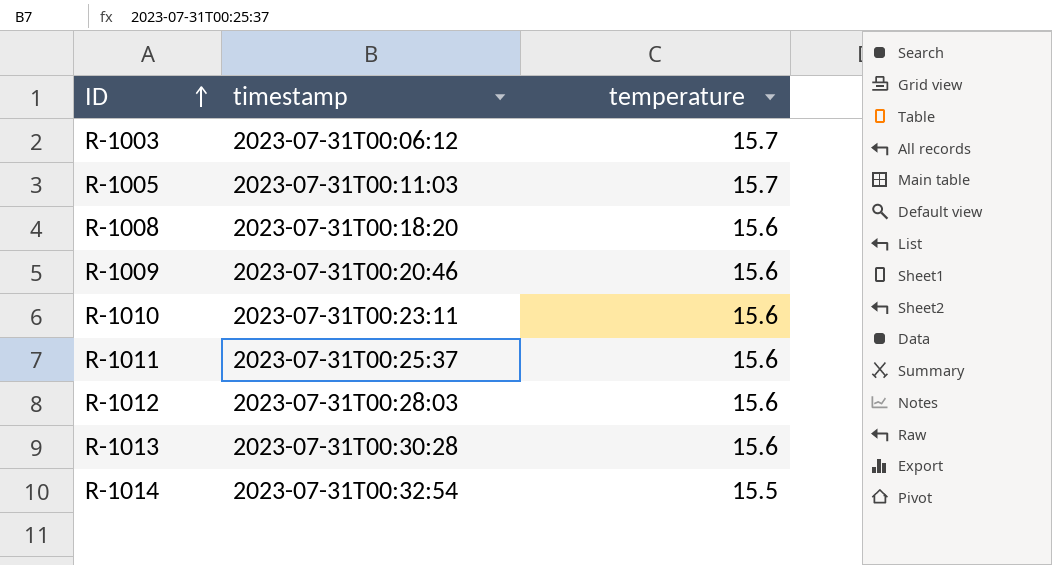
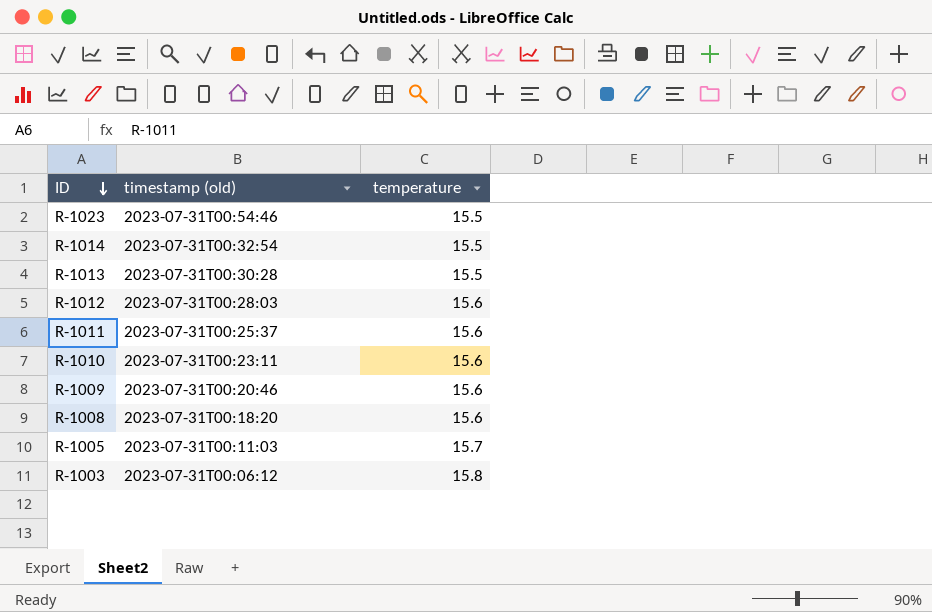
row order: ID ascending -> ID descending
column name: timestamp -> timestamp (old)
row R-1023: none -> 2023-07-31T00:54:46 | 15.5
R-1013 | temperature: 15.6 -> 15.5
R-1003 | temperature: 15.7 -> 15.8

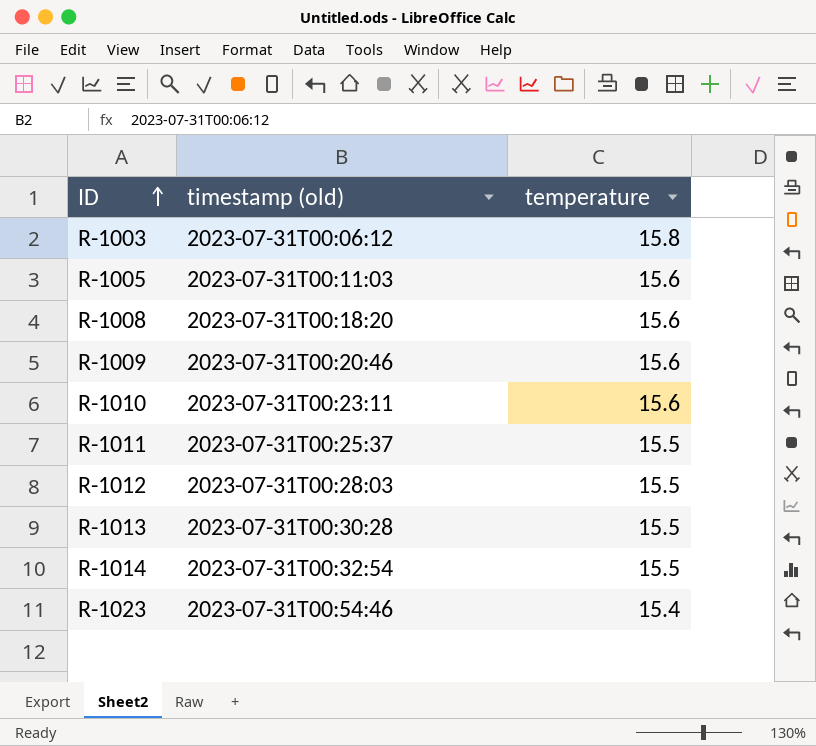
row order: ID descending -> ID ascending
R-1005 | temperature: 15.7 -> 15.6
R-1011 | temperature: 15.6 -> 15.5
R-1012 | temperature: 15.6 -> 15.5
R-1023 | temperature: 15.5 -> 15.4

